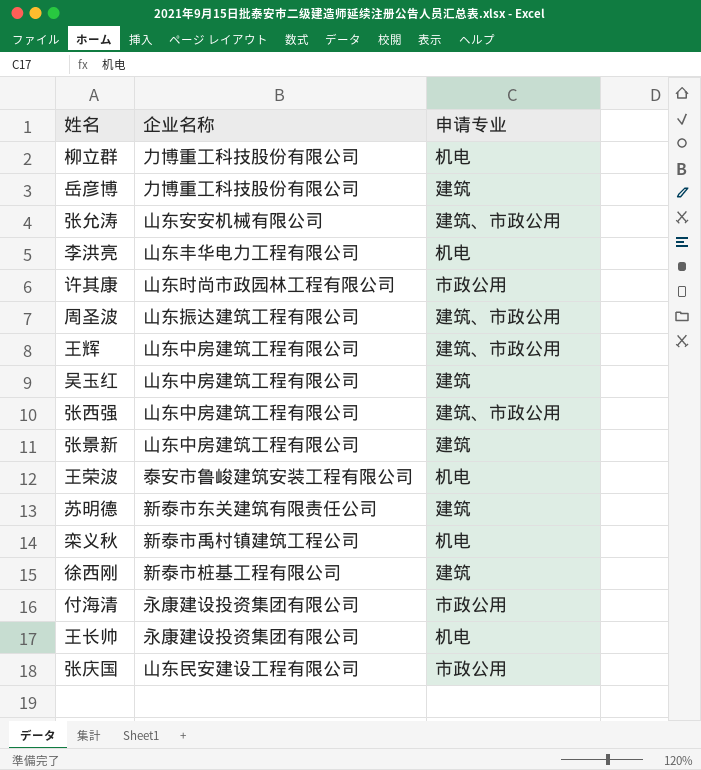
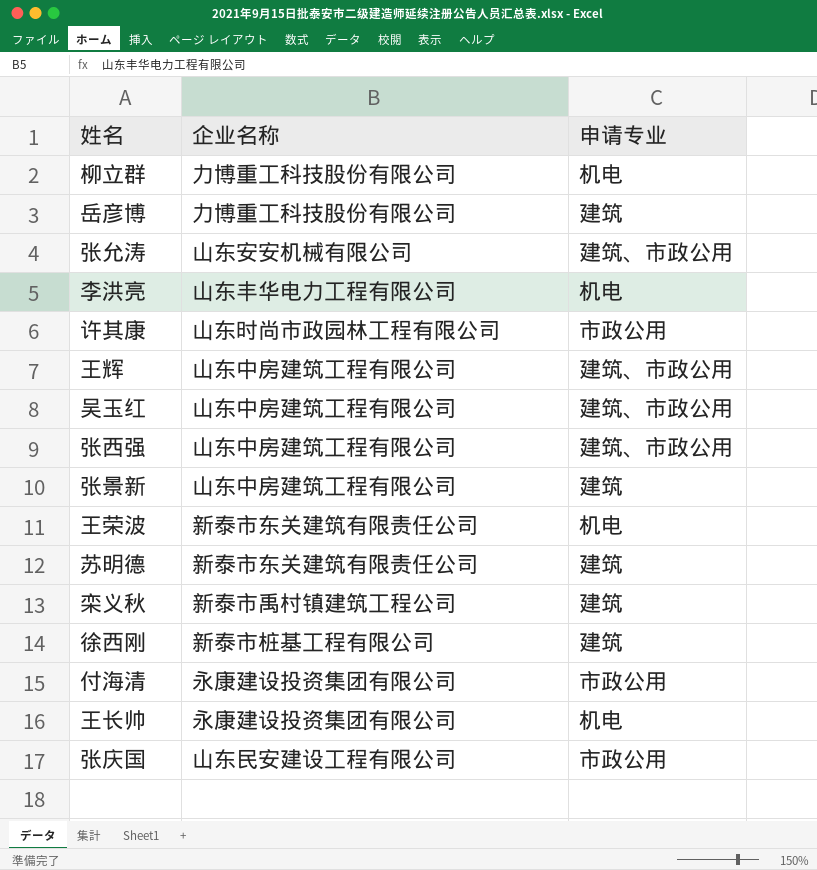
row 周圣波: 山东振达建筑工程有限公司 | 建筑、市政公用 -> none
吴玉红 | 申请专业: 建筑 -> 建筑、市政公用
王荣波 | 企业名称: 泰安市鲁峻建筑安装工程有限公司 -> 新泰市东关建筑有限责任公司
栾义秋 | 申请专业: 机电 -> 建筑

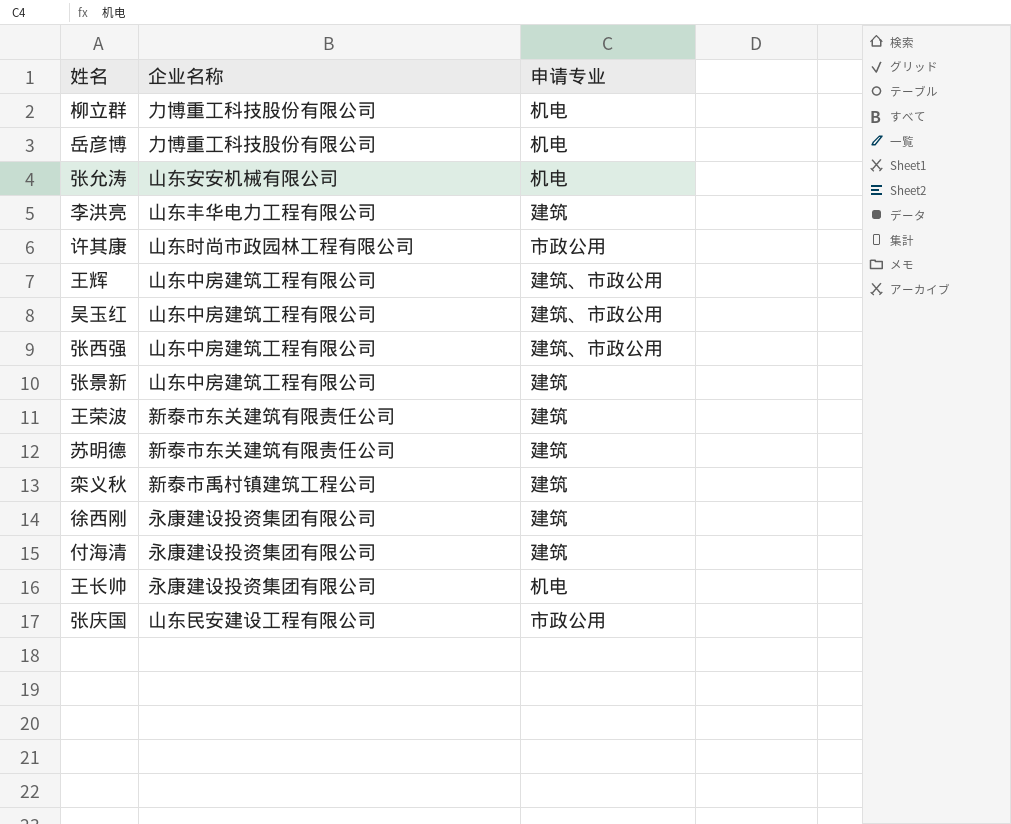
岳彦博 | 申请专业: 建筑 -> 机电
张允涛 | 申请专业: 建筑、市政公用 -> 机电
李洪亮 | 申请专业: 机电 -> 建筑
王荣波 | 申请专业: 机电 -> 建筑
徐西刚 | 企业名称: 新泰市桩基工程有限公司 -> 永康建设投资集团有限公司
付海清 | 申请专业: 市政公用 -> 建筑

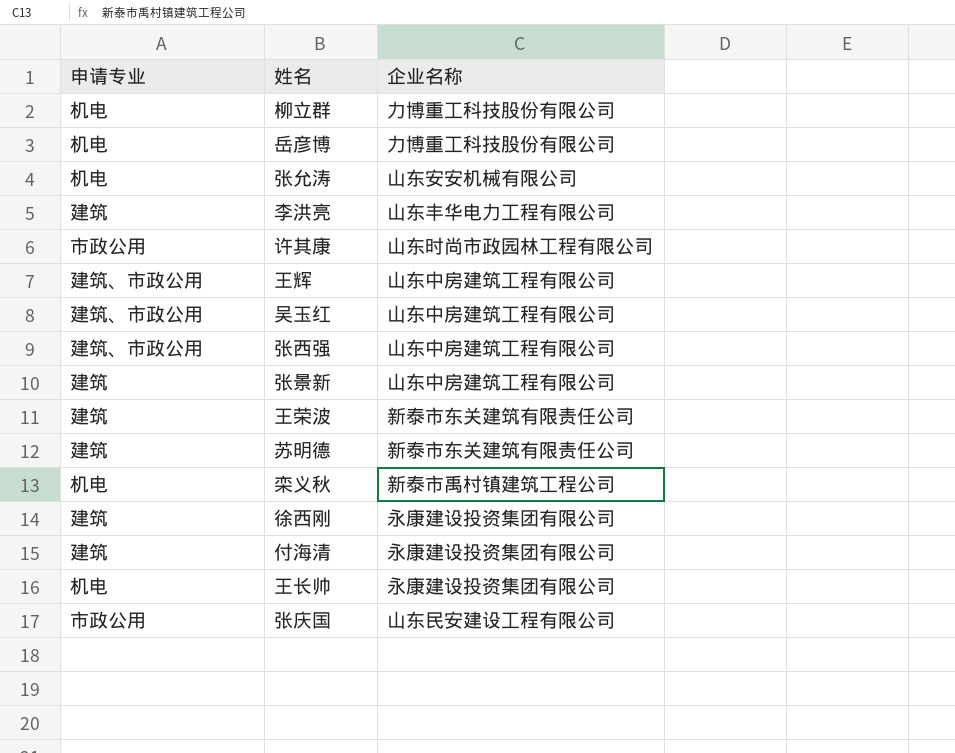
column 申请专业 | position: 3 -> 1
栾义秋 | 申请专业: 建筑 -> 机电

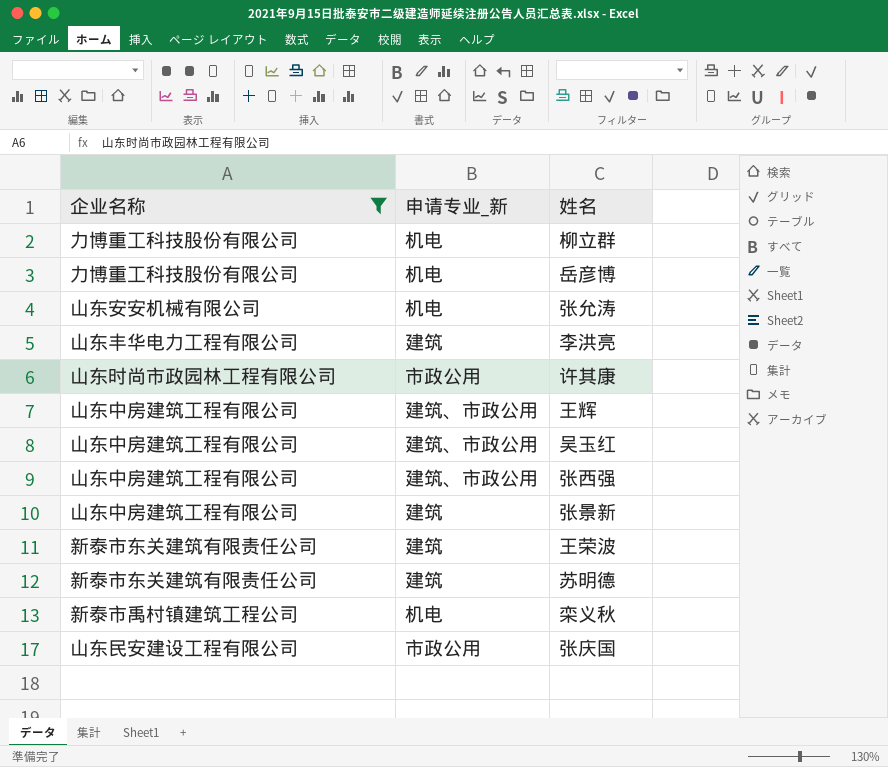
filter: none -> 企业名称 != 永康建设投资集团有限公司
column 企业名称 | position: 3 -> 1
column name: 申请专业 -> 申请专业_新

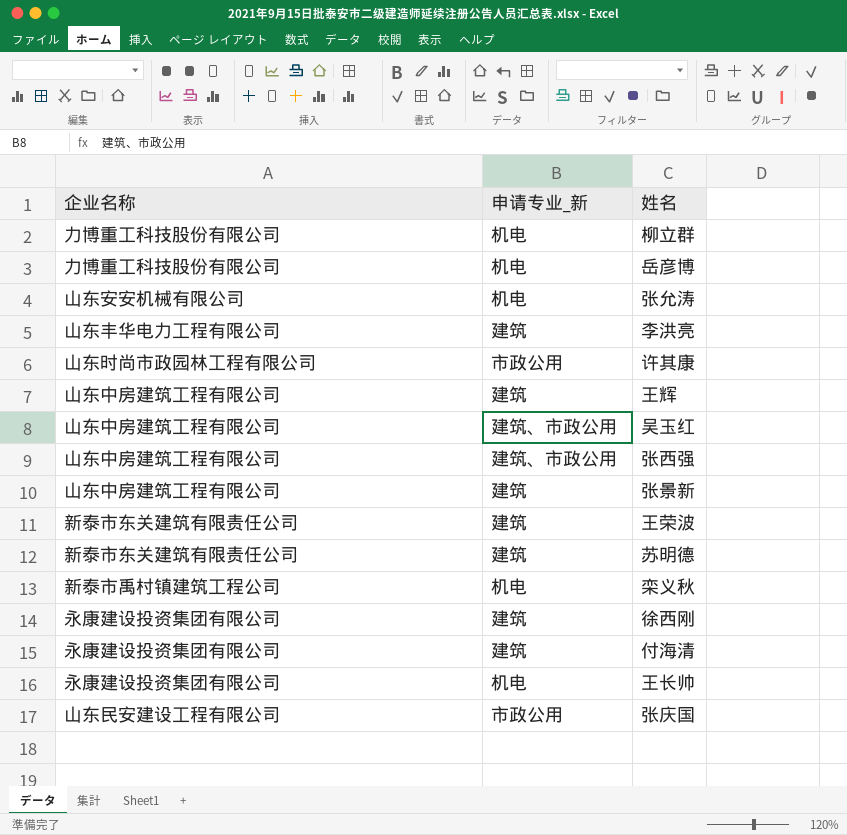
filter: 企业名称 != 永康建设投资集团有限公司 -> none
王辉 | 申请专业_新: 建筑、市政公用 -> 建筑

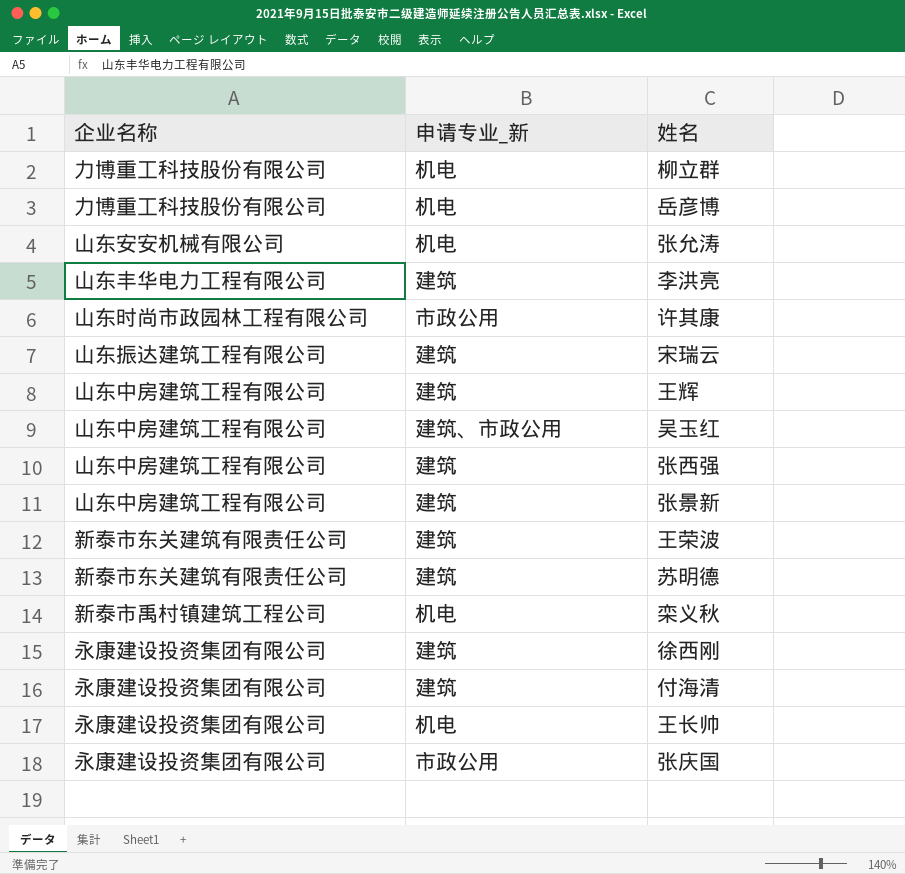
row 宋瑞云: none -> 山东振达建筑工程有限公司 | 建筑
张西强 | 申请专业_新: 建筑、市政公用 -> 建筑
张庆国 | 企业名称: 山东民安建设工程有限公司 -> 永康建设投资集团有限公司

